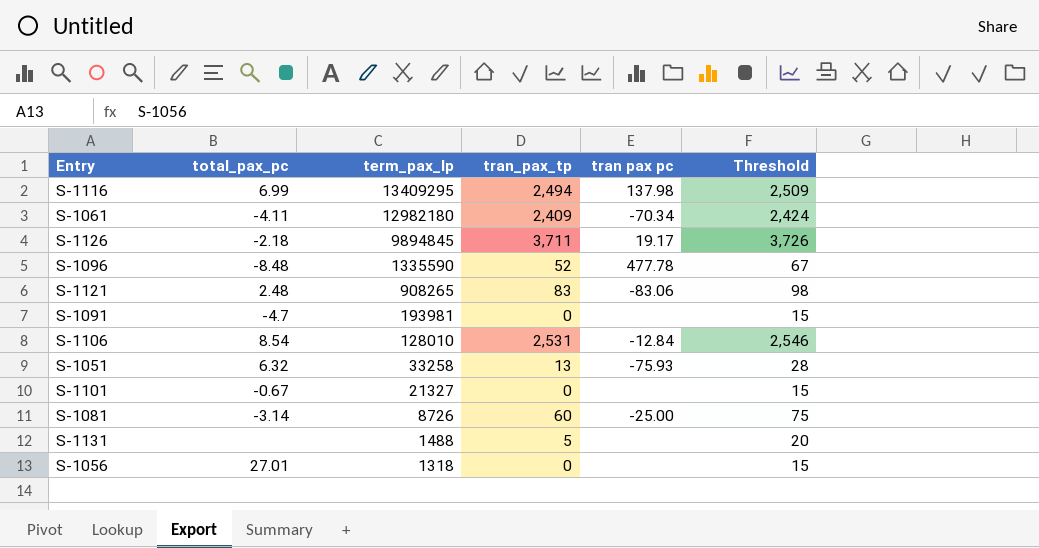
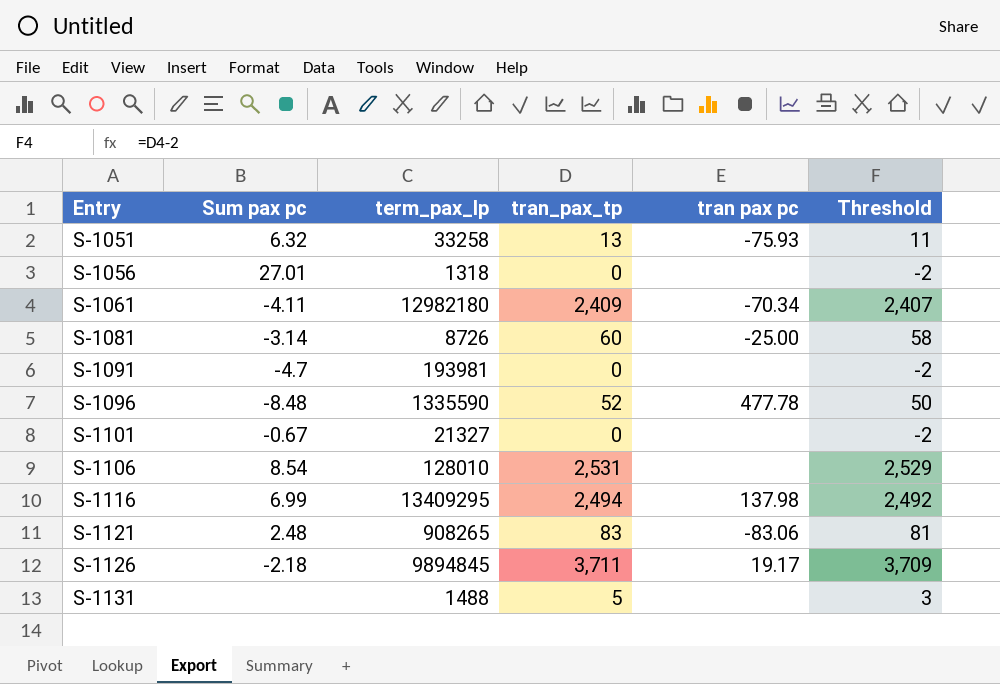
row order: term_pax_lp descending -> Entry ascending
column name: total_pax_pc -> Sum pax pc
column Threshold | formula: [tran_pax_tp] + 15 -> [tran_pax_tp] - 2
S-1106 | tran pax pc: -12.84 -> none

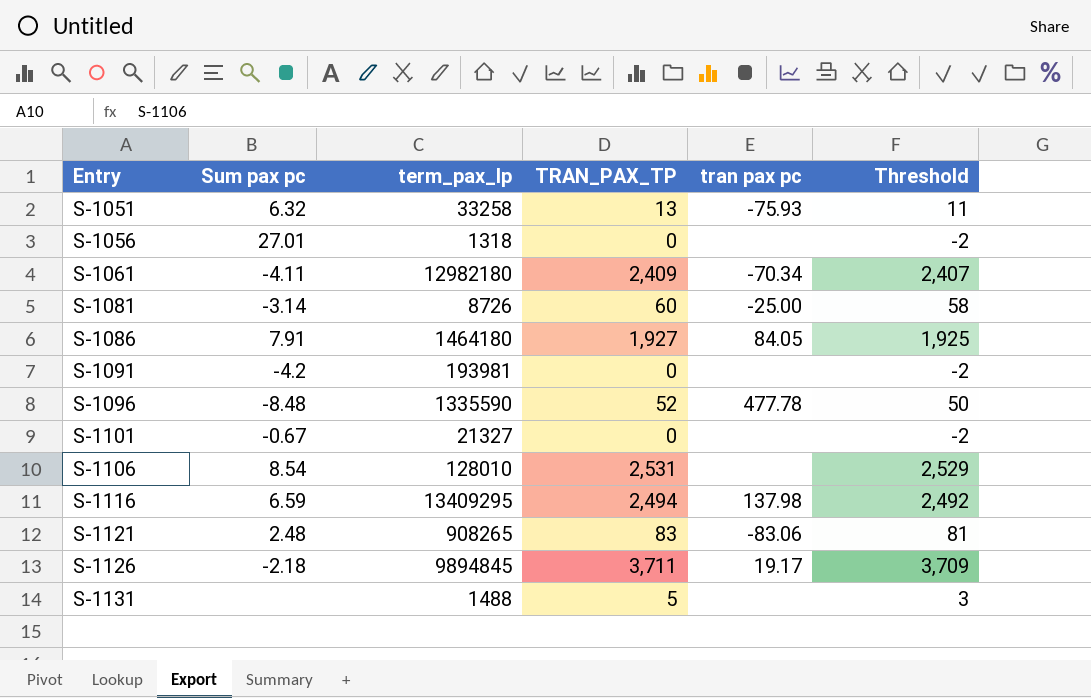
column name: tran_pax_tp -> TRAN_PAX_TP
row S-1086: none -> 7.91 | 1464180 | 1,927 | 84.05 | 1,925
S-1091 | Sum pax pc: -4.7 -> -4.2
S-1116 | Sum pax pc: 6.99 -> 6.59

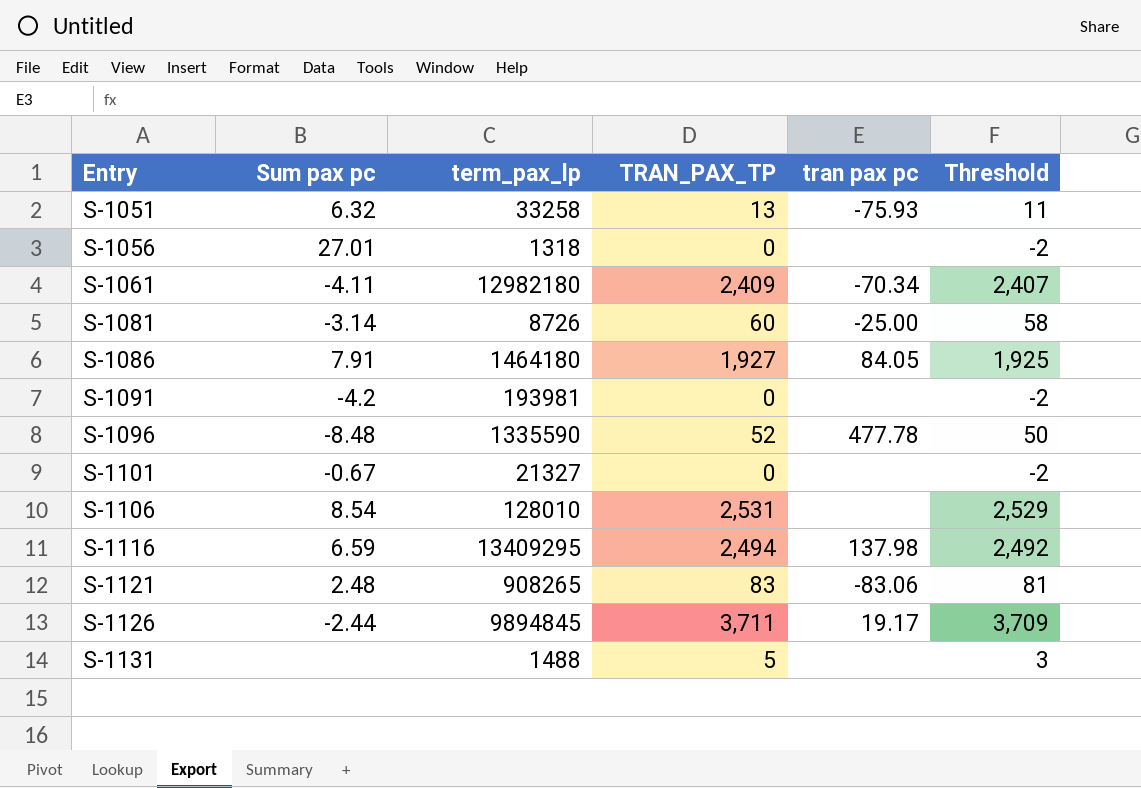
S-1126 | Sum pax pc: -2.18 -> -2.44

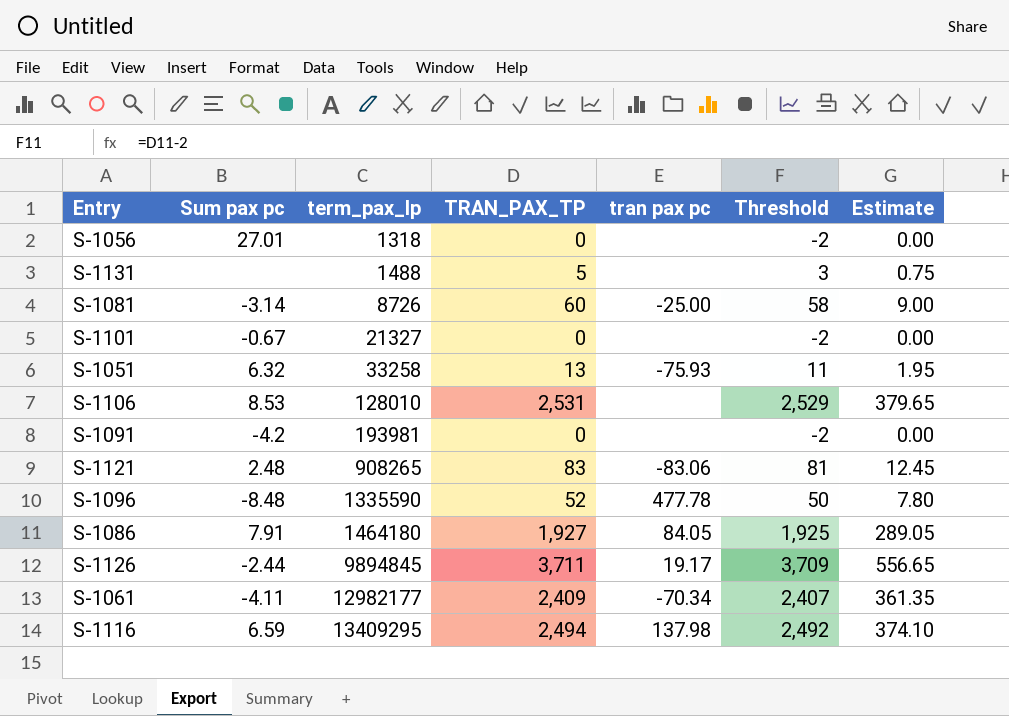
row order: Entry ascending -> term_pax_lp ascending
column Estimate | formula: none -> [TRAN_PAX_TP] * 0.15
S-1106 | Sum pax pc: 8.54 -> 8.53
S-1061 | term_pax_lp: 12982180 -> 12982177

